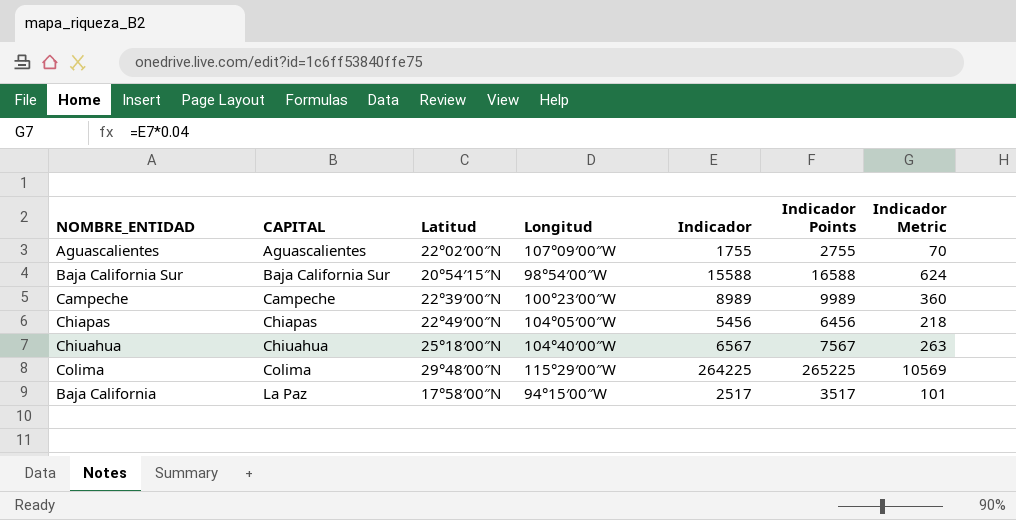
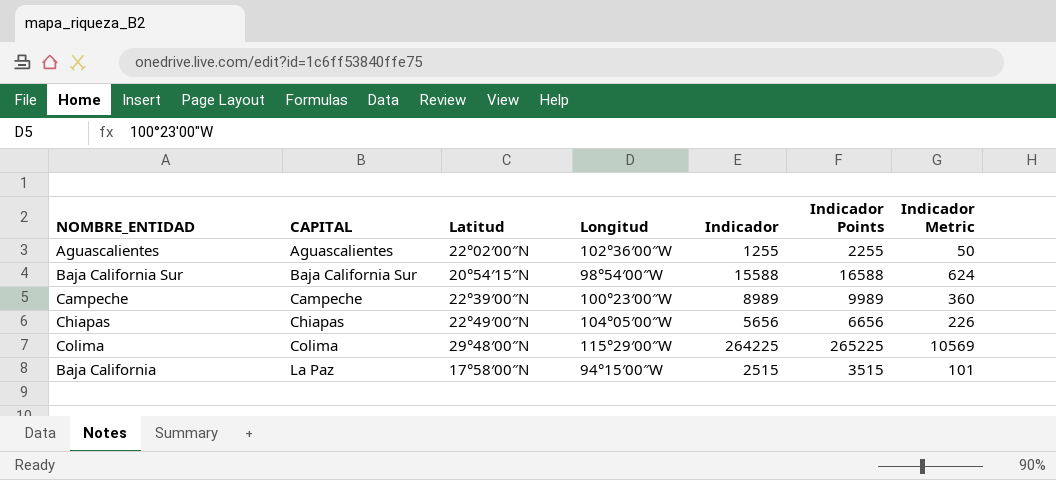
row Chiuahua: Chiuahua | 25°18′00″N | 104°40′00″W | 6567 | 7567 | 263 -> none
Aguascalientes | Longitud: 107°09′00″W -> 102°36′00″W
Aguascalientes | Indicador: 1755 -> 1255
Aguascalientes | Indicador Points: 2755 -> 2255
Aguascalientes | Indicador Metric: 70 -> 50
Chiapas | Indicador: 5456 -> 5656
Chiapas | Indicador Points: 6456 -> 6656
Chiapas | Indicador Metric: 218 -> 226
Baja California | Indicador: 2517 -> 2515
Baja California | Indicador Points: 3517 -> 3515

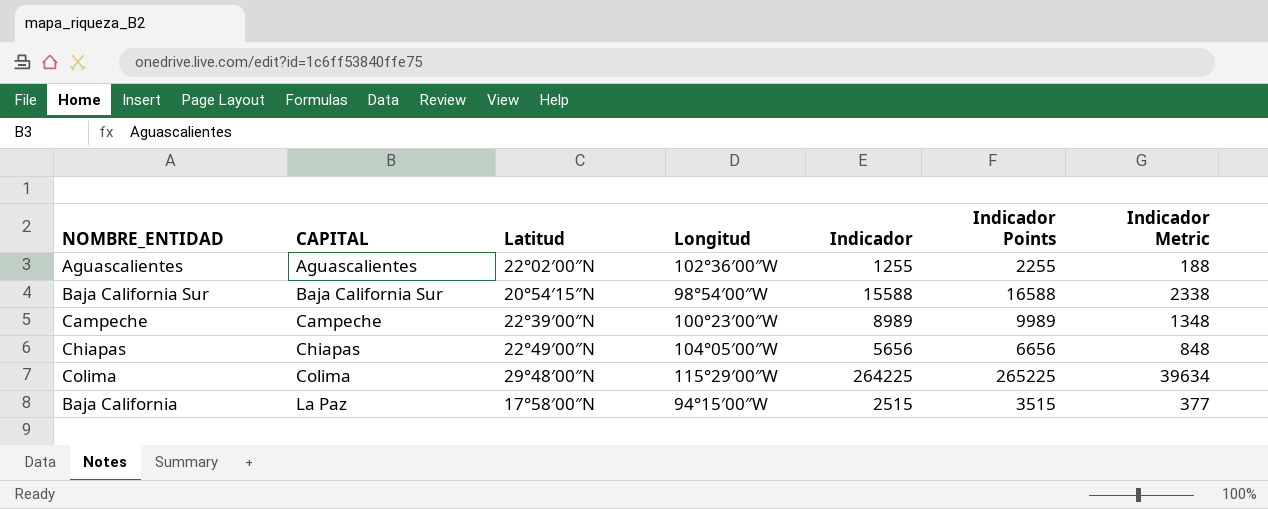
column Indicador Metric | formula: [Indicador] * 0.04 -> [Indicador] * 0.15

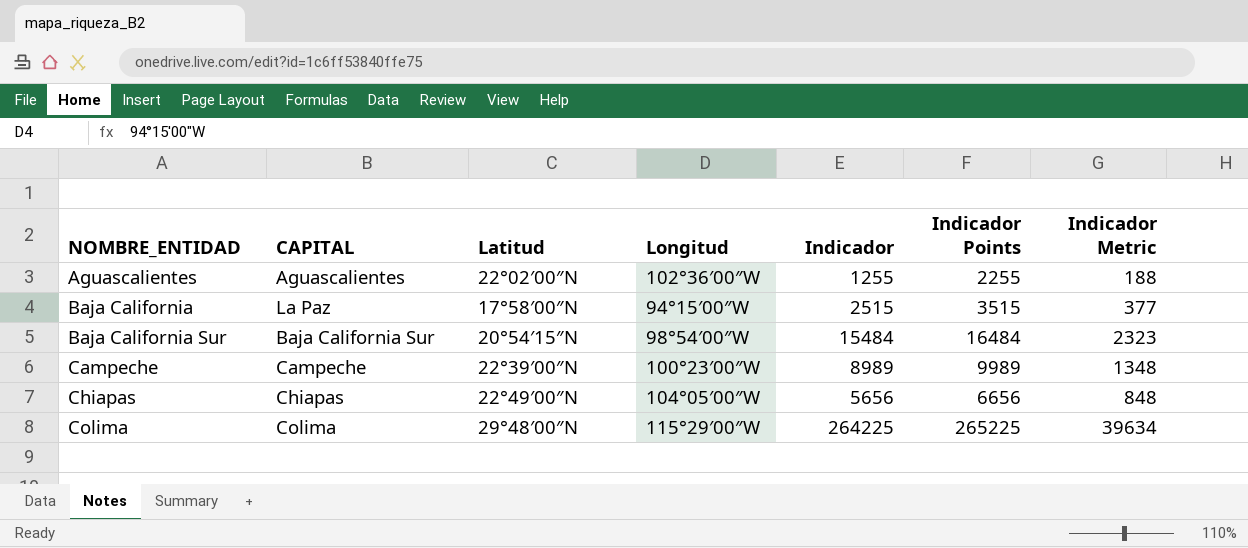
row order: CAPITAL ascending -> NOMBRE_ENTIDAD ascending
Baja California Sur | Indicador: 15588 -> 15484
Baja California Sur | Indicador Points: 16588 -> 16484
Baja California Sur | Indicador Metric: 2338 -> 2323

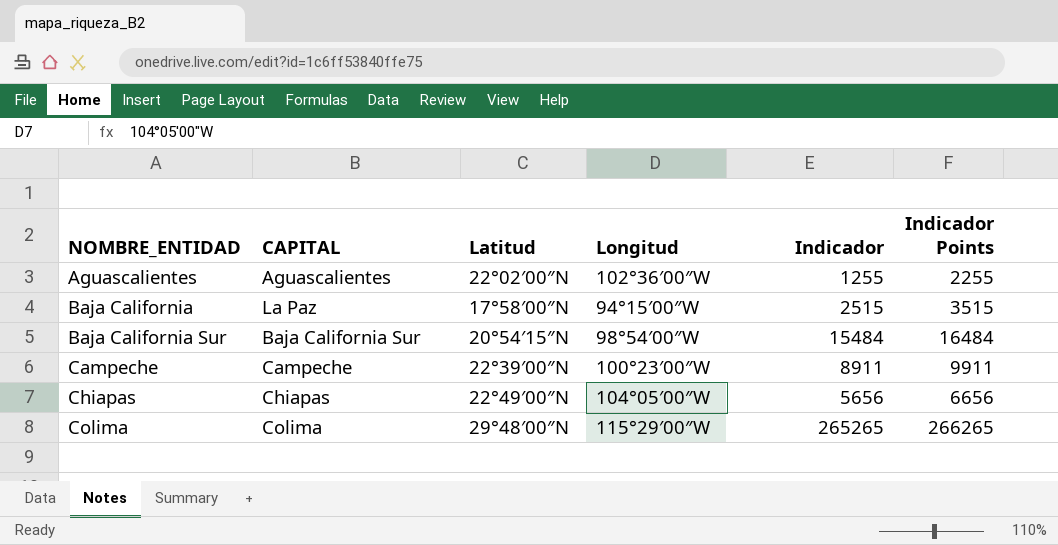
column Indicador Metric | formula: [Indicador] * 0.15 -> none
Campeche | Indicador: 8989 -> 8911
Campeche | Indicador Points: 9989 -> 9911
Colima | Indicador: 264225 -> 265265
Colima | Indicador Points: 265225 -> 266265

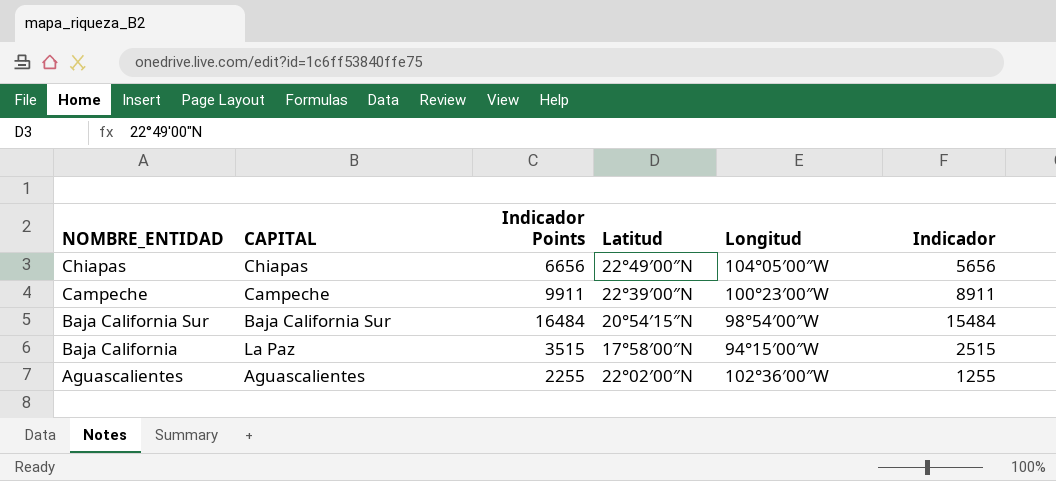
row order: NOMBRE_ENTIDAD ascending -> NOMBRE_ENTIDAD descending
column Indicador Points | position: 6 -> 3
row Colima: Colima | 29°48′00″N | 115°29′00″W | 265265 | 266265 -> none

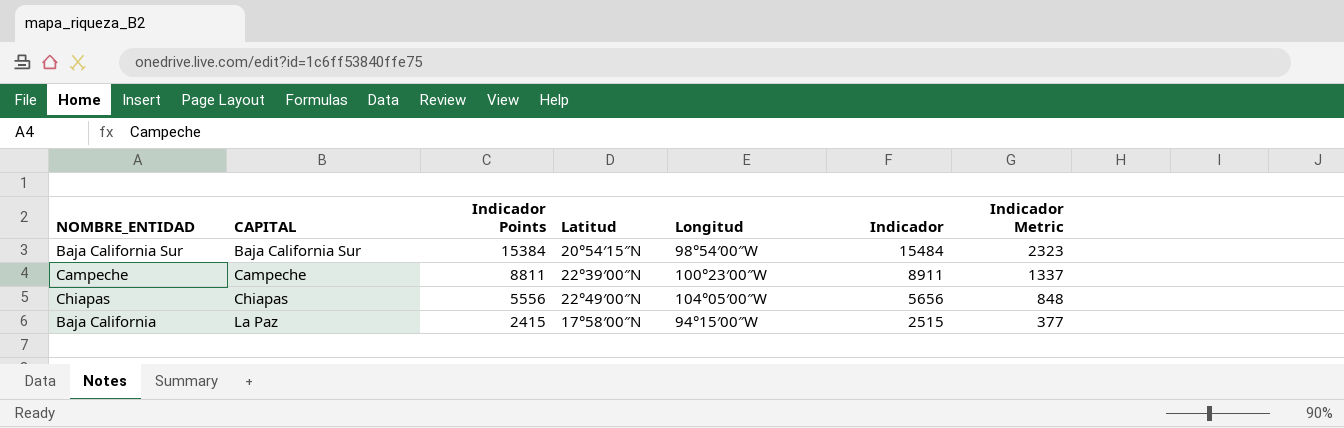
row order: NOMBRE_ENTIDAD descending -> CAPITAL ascending
column Indicador Points | formula: [Indicador] + 1000 -> [Indicador] - 100
column Indicador Metric | formula: none -> [Indicador] * 0.15
row Aguascalientes: Aguascalientes | 2255 | 22°02′00″N | 102°36′00″W | 1255 -> none

